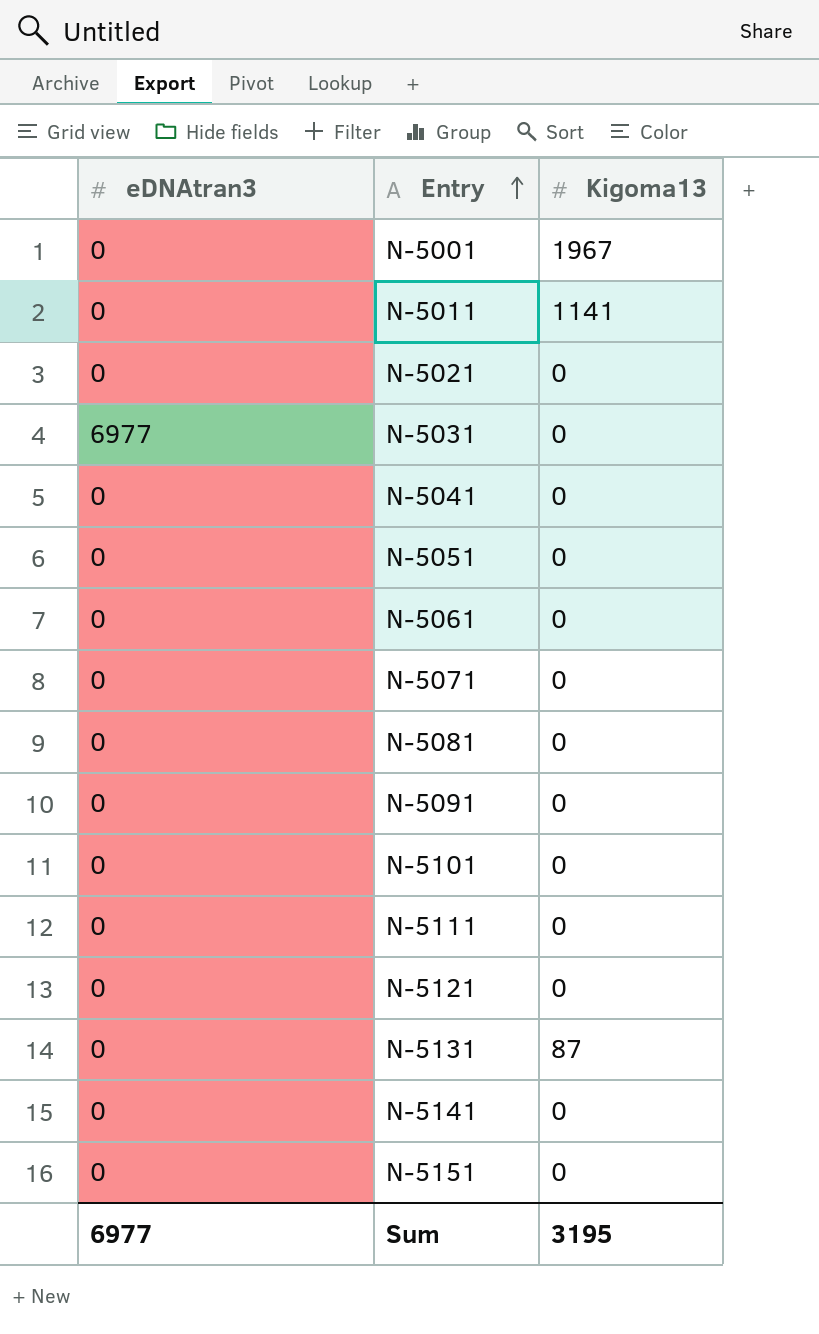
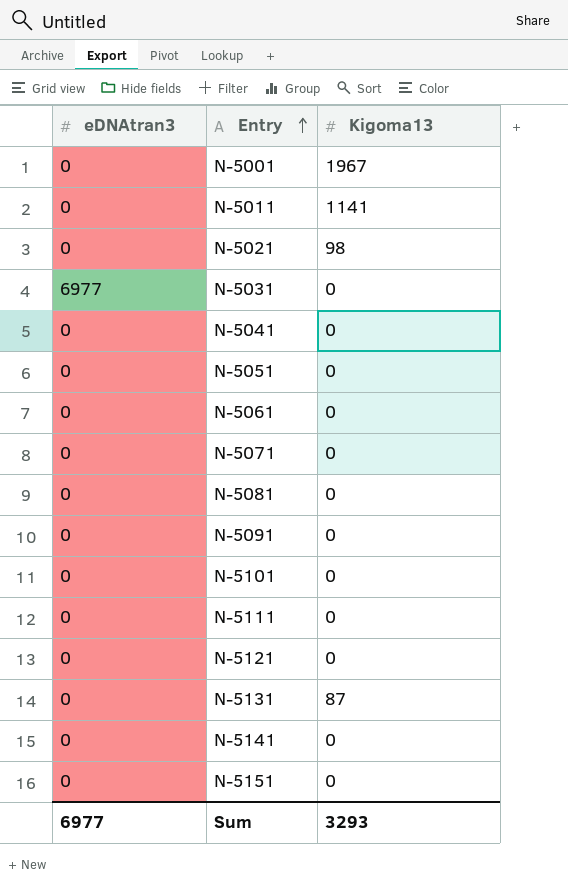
N-5021 | Kigoma13: 0 -> 98
Sum | Kigoma13: 3195 -> 3293

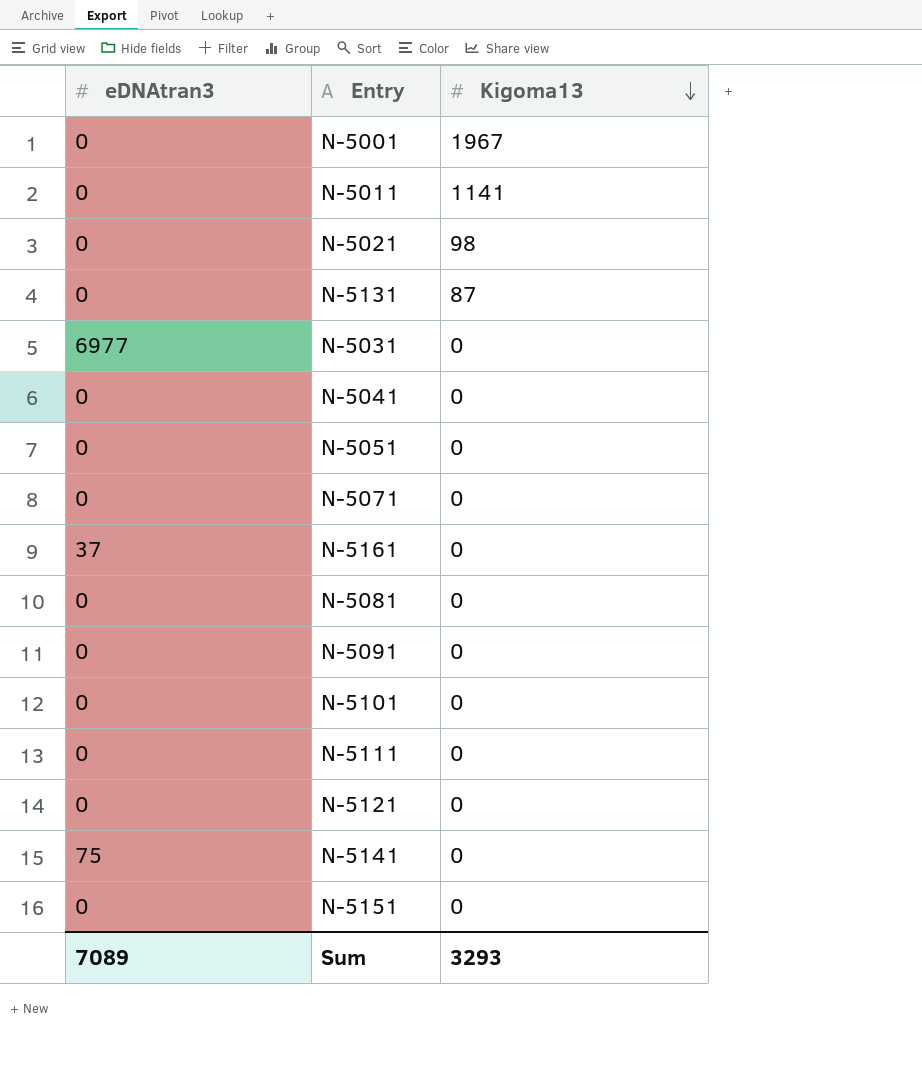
row order: Entry ascending -> Kigoma13 descending
row N-5061: 0 | 0 -> none
row N-5161: none -> 37 | 0
N-5141 | eDNAtran3: 0 -> 75
Sum | eDNAtran3: 6977 -> 7089

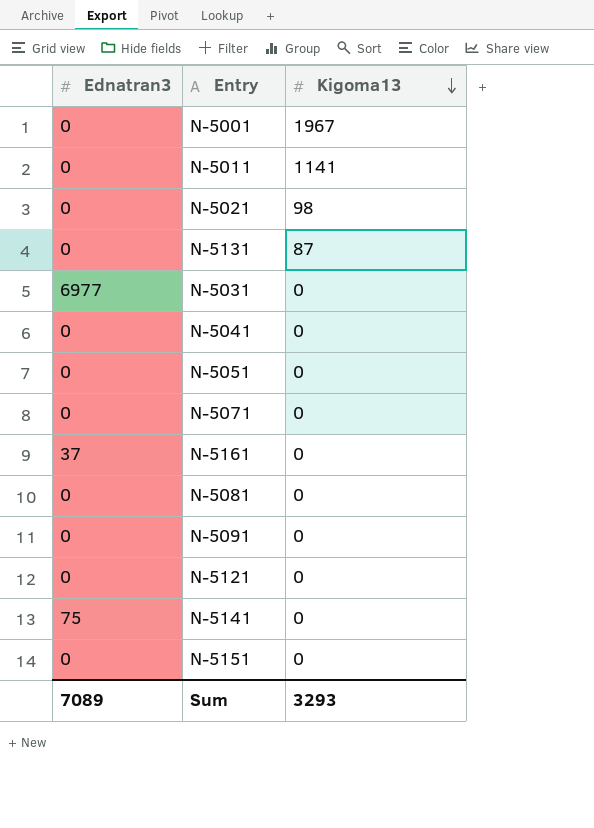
column name: eDNAtran3 -> Ednatran3
row N-5101: 0 | 0 -> none
row N-5111: 0 | 0 -> none

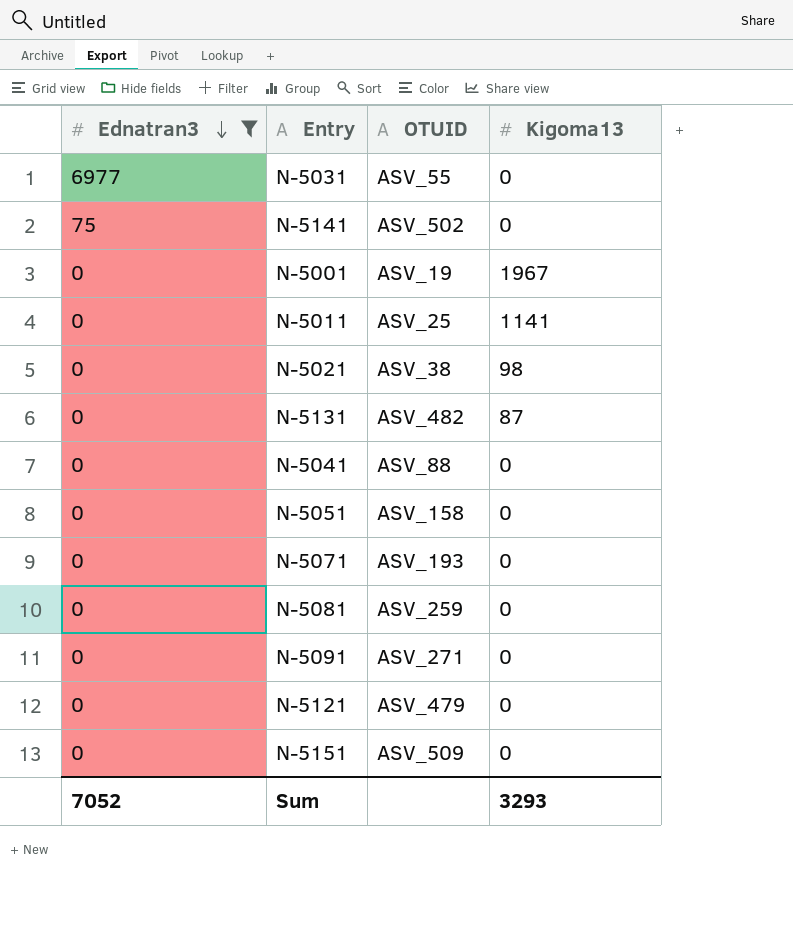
filter: none -> Ednatran3 != 37
row order: Kigoma13 descending -> Ednatran3 descending
column OTUID | position: none -> 3
Sum | Ednatran3: 7089 -> 7052

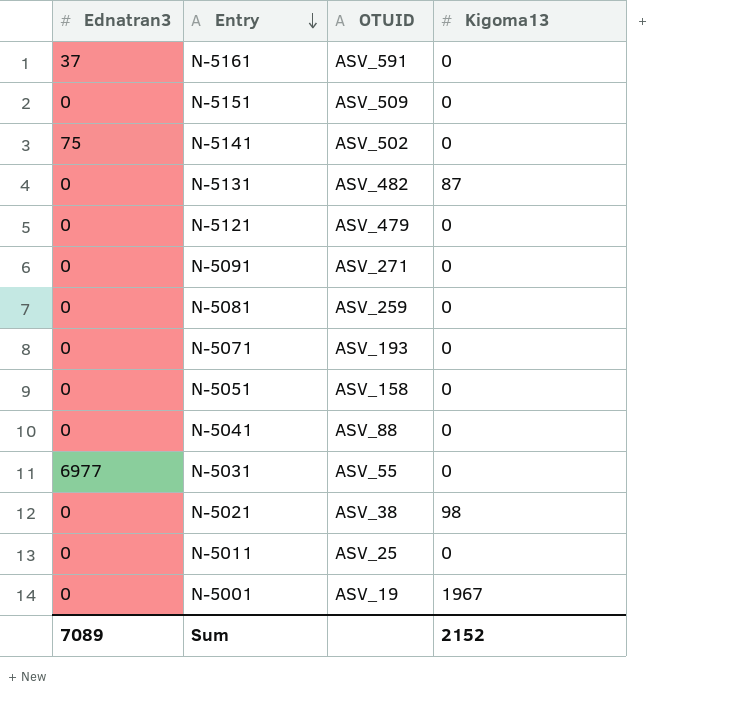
filter: Ednatran3 != 37 -> none
row order: Ednatran3 descending -> Entry descending
N-5011 | Kigoma13: 1141 -> 0
Sum | Ednatran3: 7052 -> 7089
Sum | Kigoma13: 3293 -> 2152

